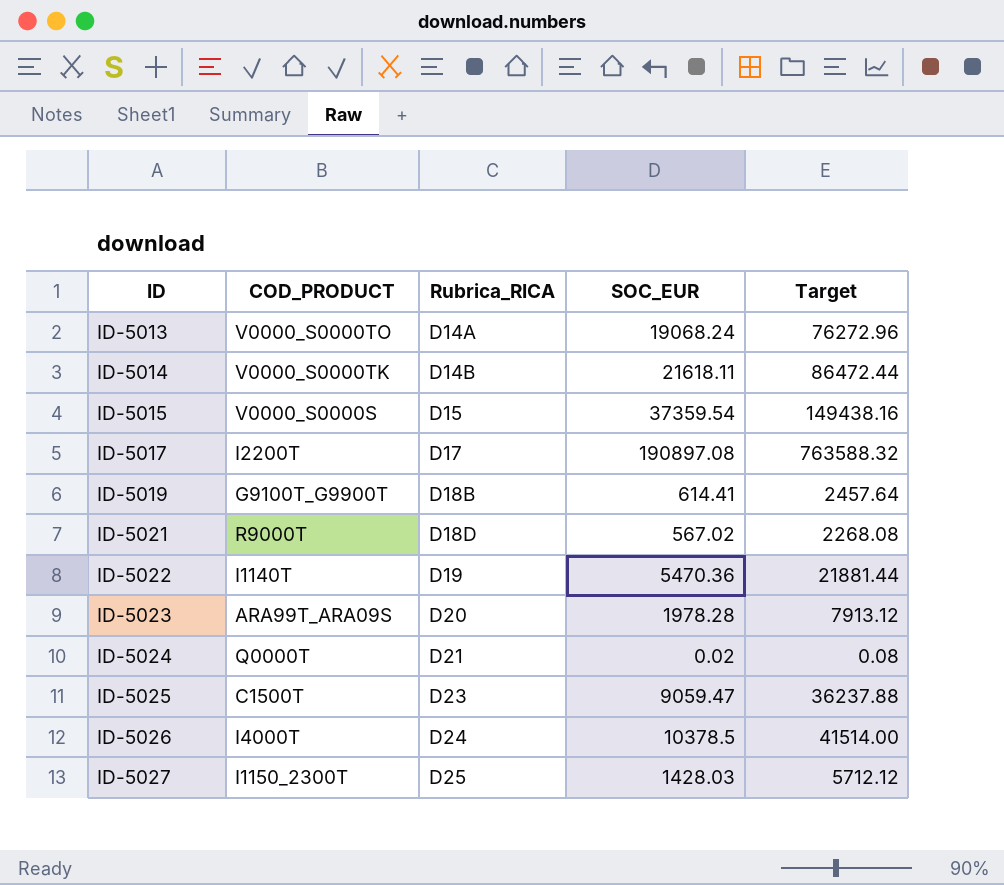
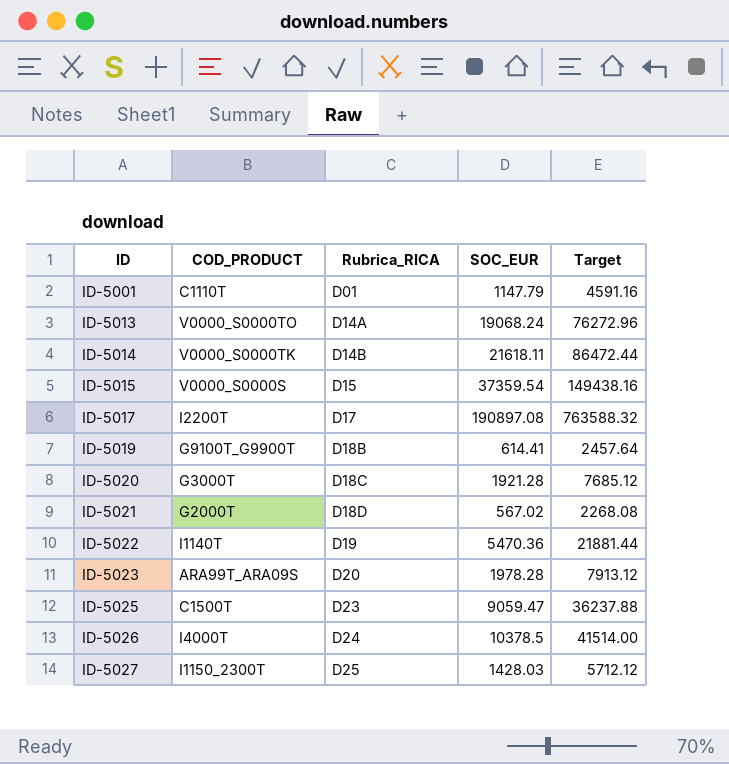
row ID-5024: Q0000T | D21 | 0.02 | 0.08 -> none
row ID-5001: none -> C1110T | D01 | 1147.79 | 4591.16
row ID-5020: none -> G3000T | D18C | 1921.28 | 7685.12
ID-5021 | COD_PRODUCT: R9000T -> G2000T

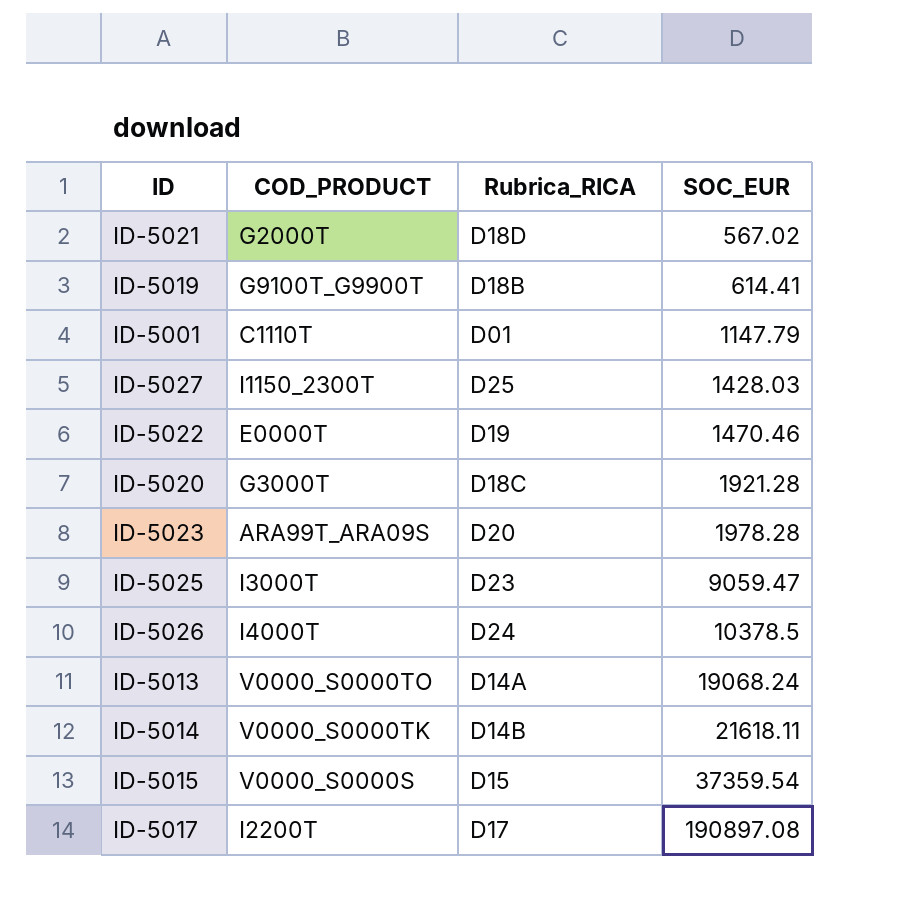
row order: ID ascending -> SOC_EUR ascending
column Target | formula: [SOC_EUR] * 4 -> none
ID-5022 | COD_PRODUCT: I1140T -> E0000T
ID-5022 | SOC_EUR: 5470.36 -> 1470.46
ID-5025 | COD_PRODUCT: C1500T -> I3000T

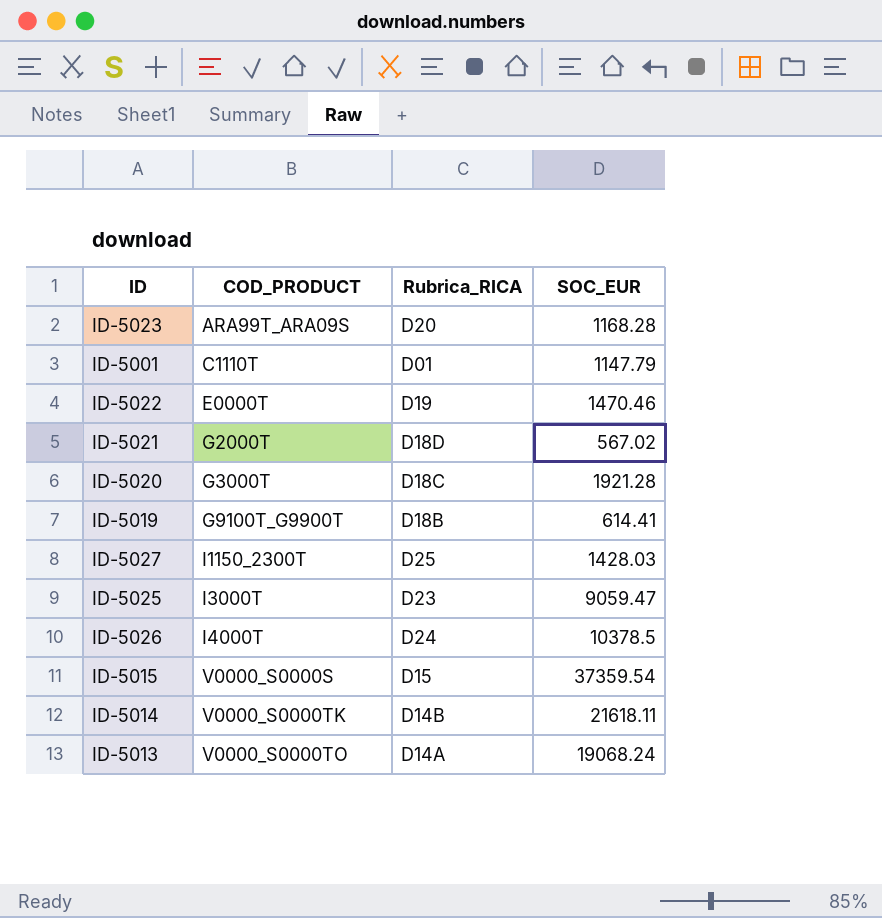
row order: SOC_EUR ascending -> COD_PRODUCT ascending
row ID-5017: I2200T | D17 | 190897.08 -> none
ID-5023 | SOC_EUR: 1978.28 -> 1168.28

